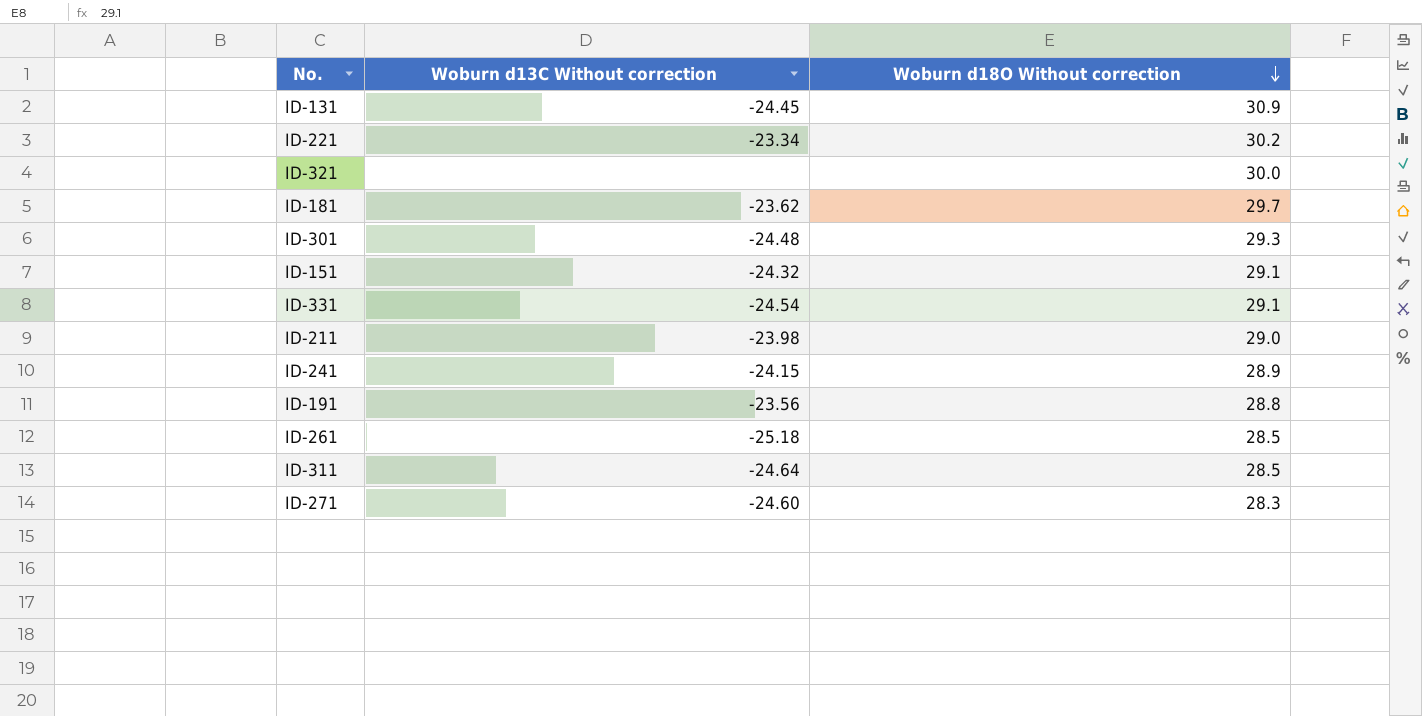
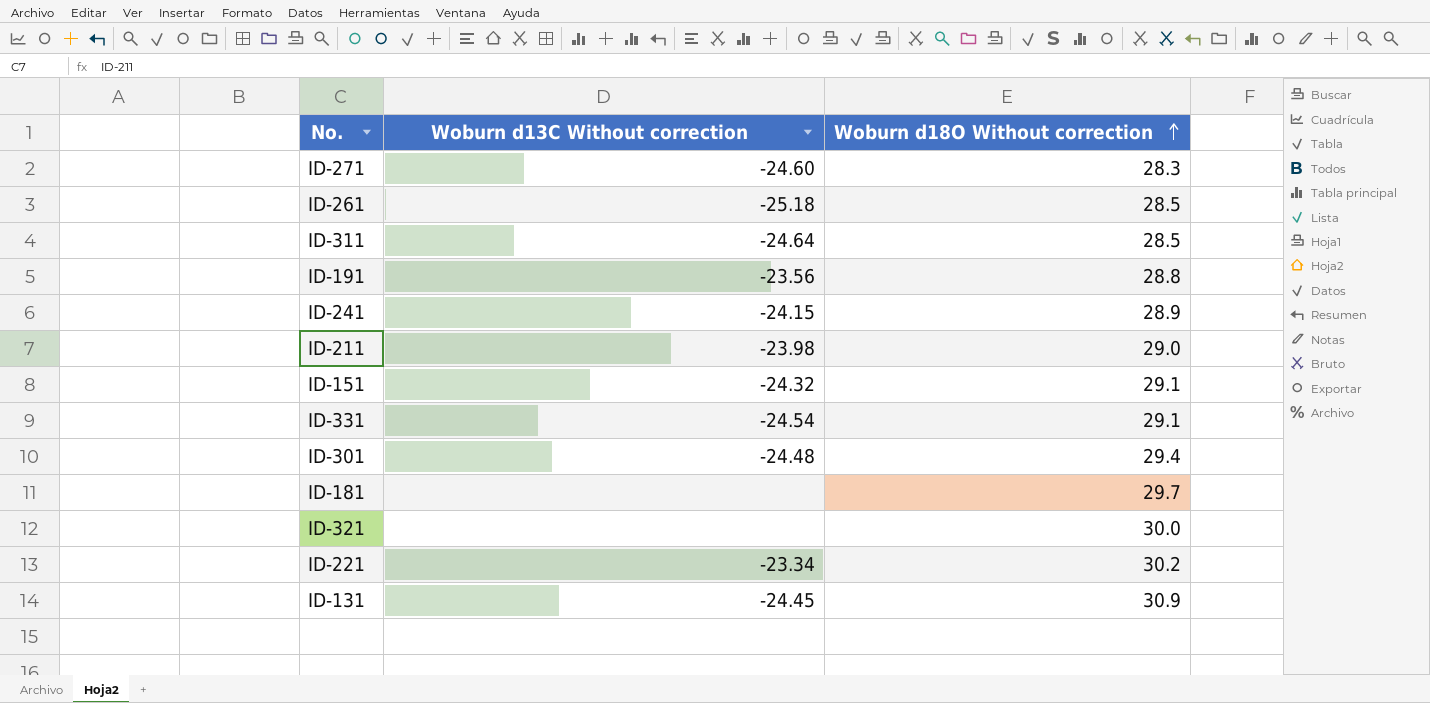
row order: Woburn d18O Without correction descending -> Woburn d18O Without correction ascending
ID-301 | Woburn d18O Without correction: 29.3 -> 29.4
ID-181 | Woburn d13C Without correction: -23.62 -> none

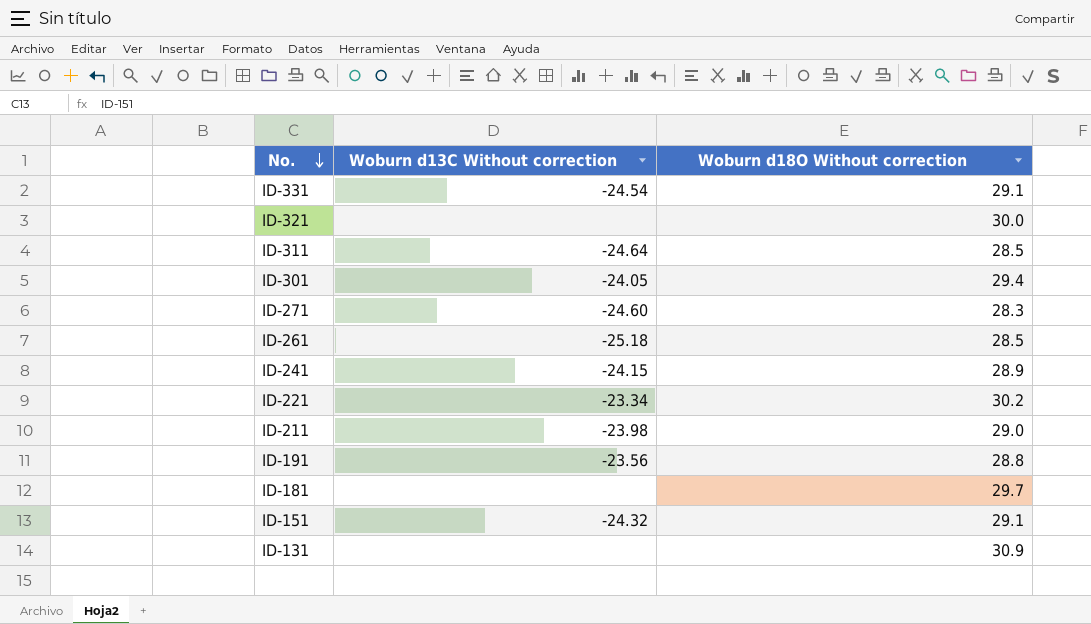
row order: Woburn d18O Without correction ascending -> No. descending
ID-301 | Woburn d13C Without correction: -24.48 -> -24.05
ID-131 | Woburn d13C Without correction: -24.45 -> none

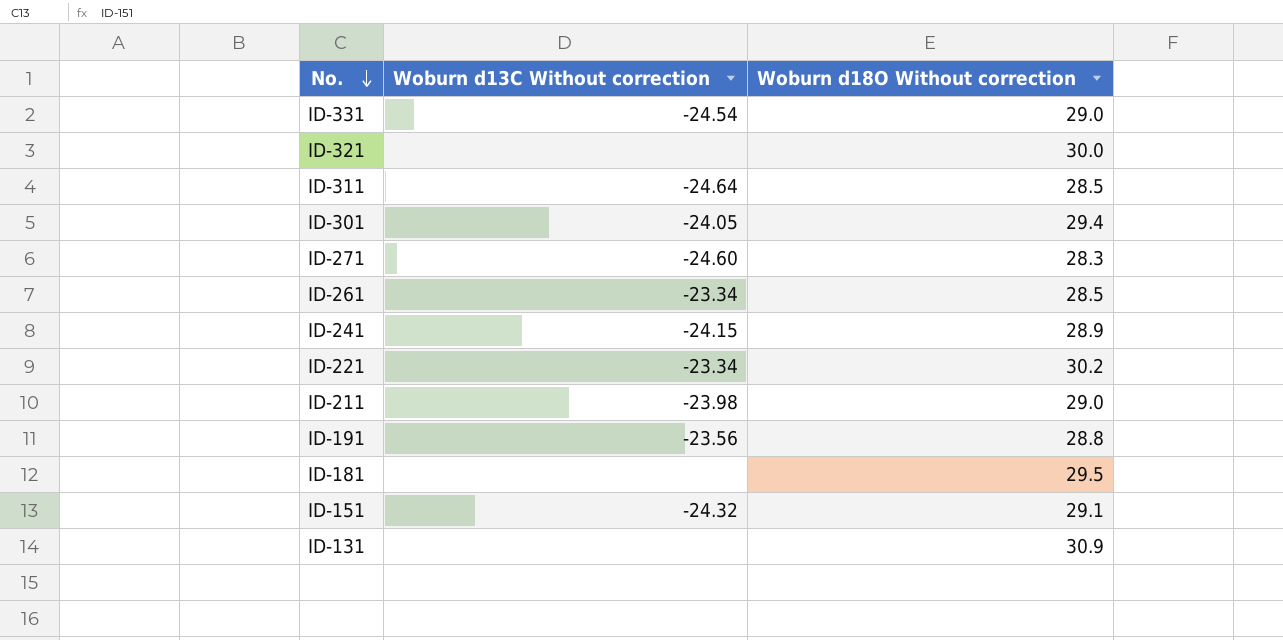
ID-331 | Woburn d18O Without correction: 29.1 -> 29.0
ID-261 | Woburn d13C Without correction: -25.18 -> -23.34
ID-181 | Woburn d18O Without correction: 29.7 -> 29.5

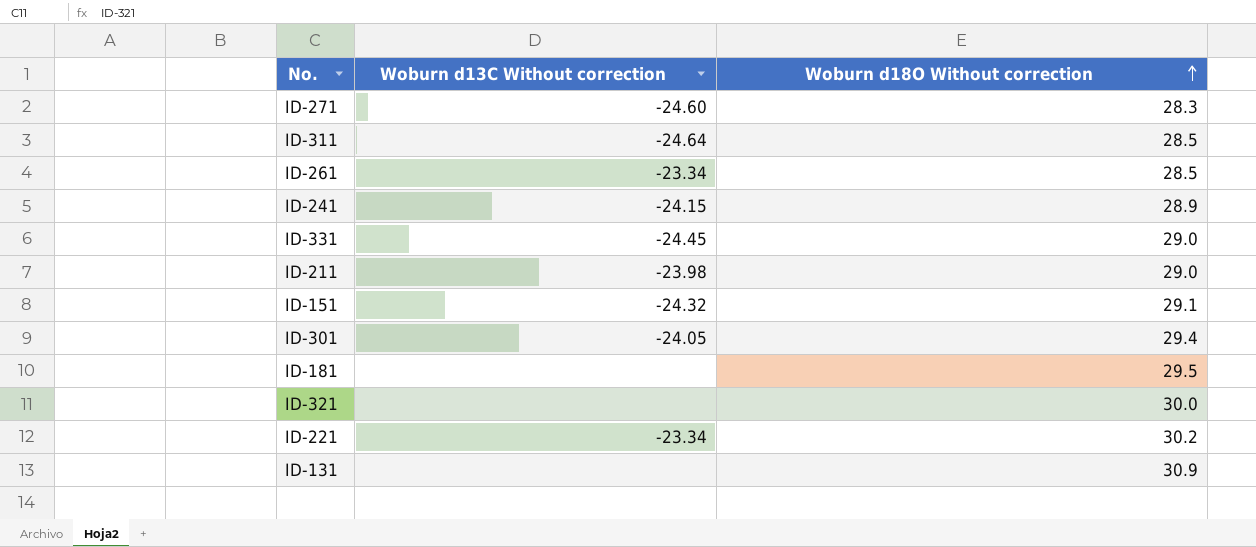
row order: No. descending -> Woburn d18O Without correction ascending
row ID-191: -23.56 | 28.8 -> none
ID-331 | Woburn d13C Without correction: -24.54 -> -24.45

